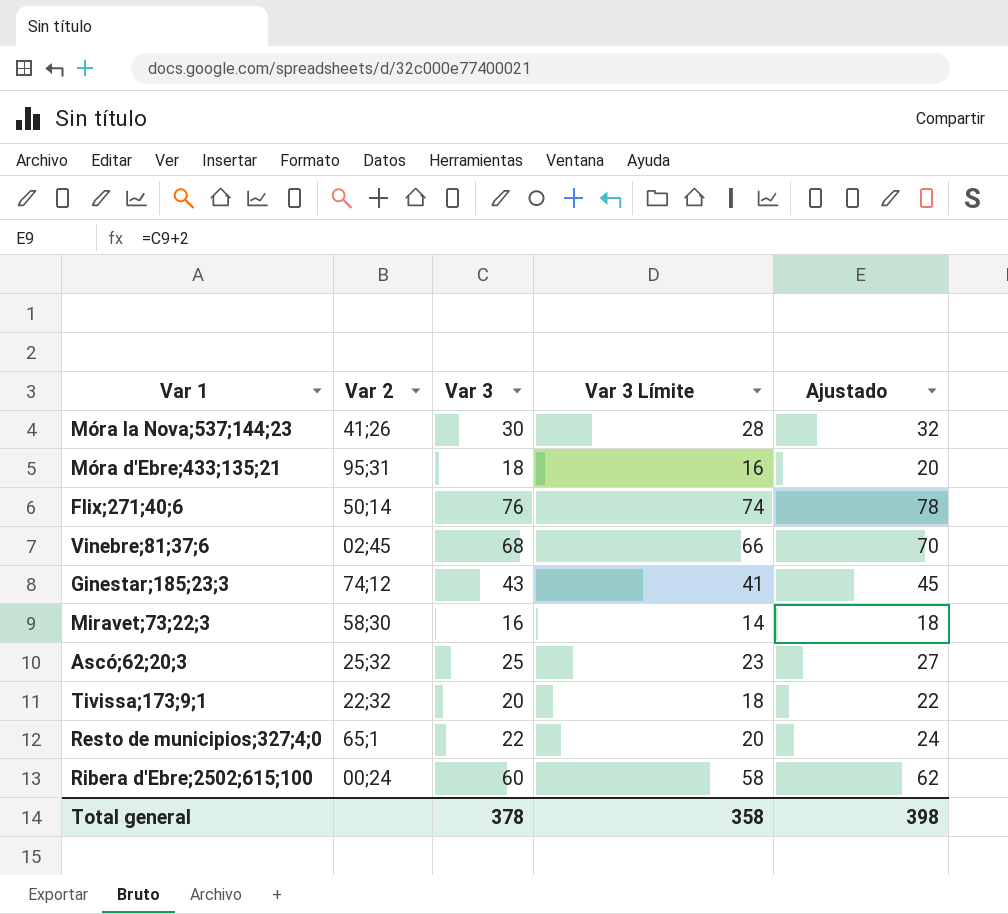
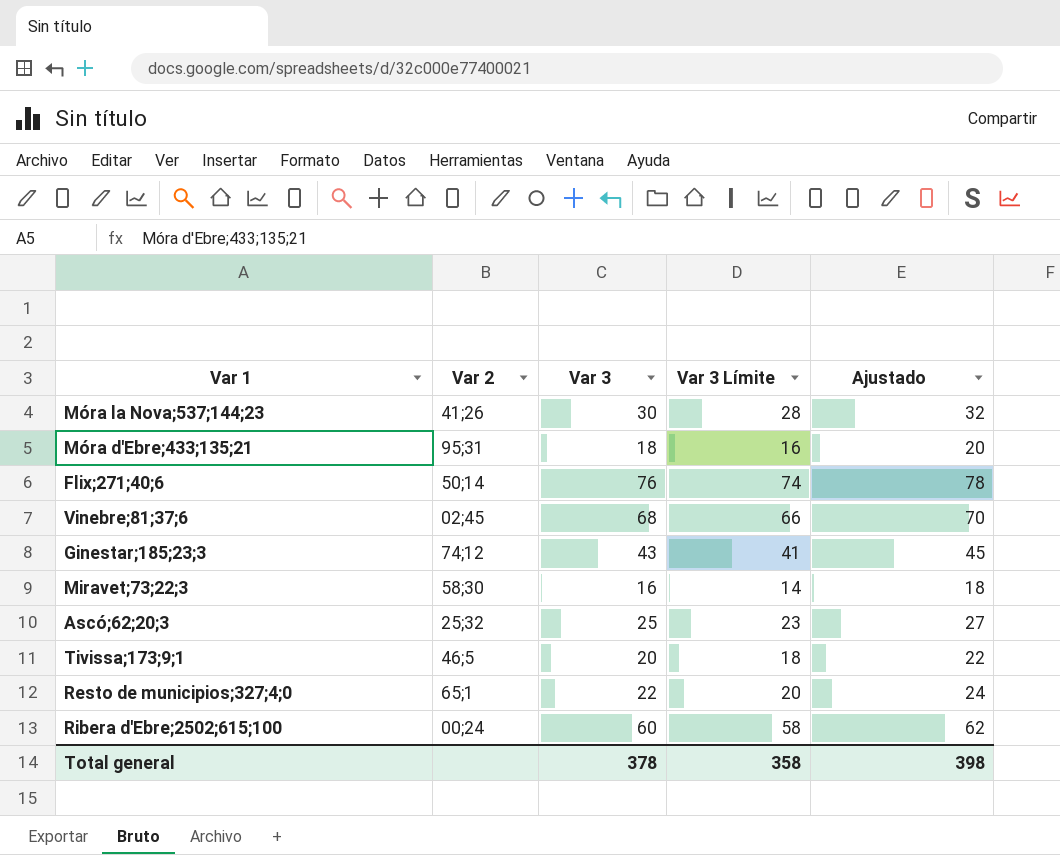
Tivissa;173;9;1 | Var 2: 22;32 -> 46;5

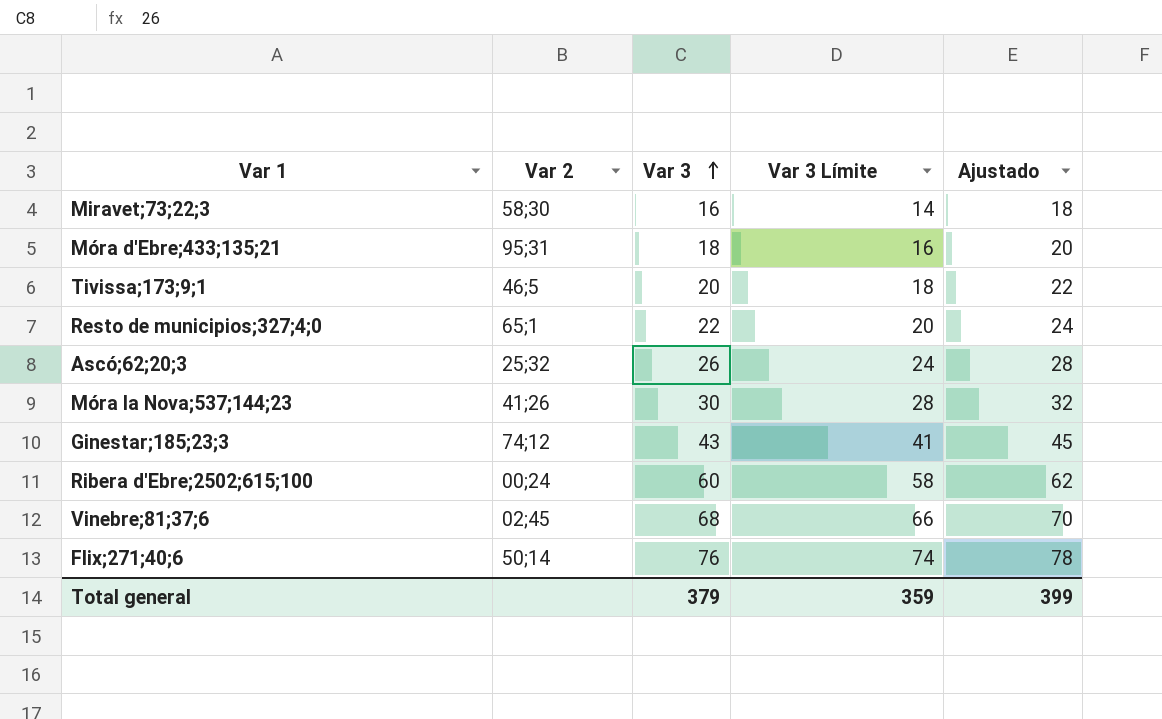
row order: none -> Var 3 ascending
Ascó;62;20;3 | Var 3: 25 -> 26
Ascó;62;20;3 | Var 3 Límite: 23 -> 24
Ascó;62;20;3 | Ajustado: 27 -> 28
Total general | Var 3: 378 -> 379
Total general | Var 3 Límite: 358 -> 359
Total general | Ajustado: 398 -> 399

